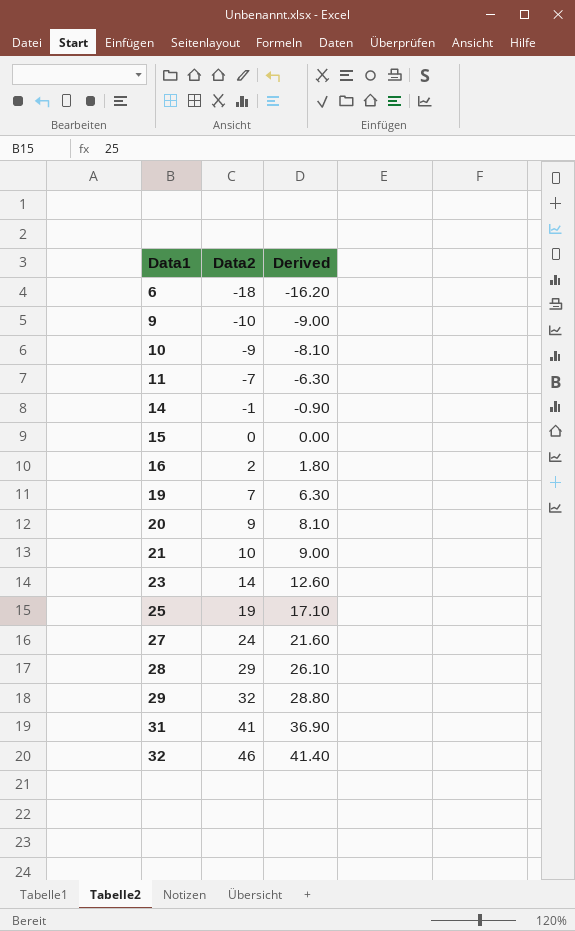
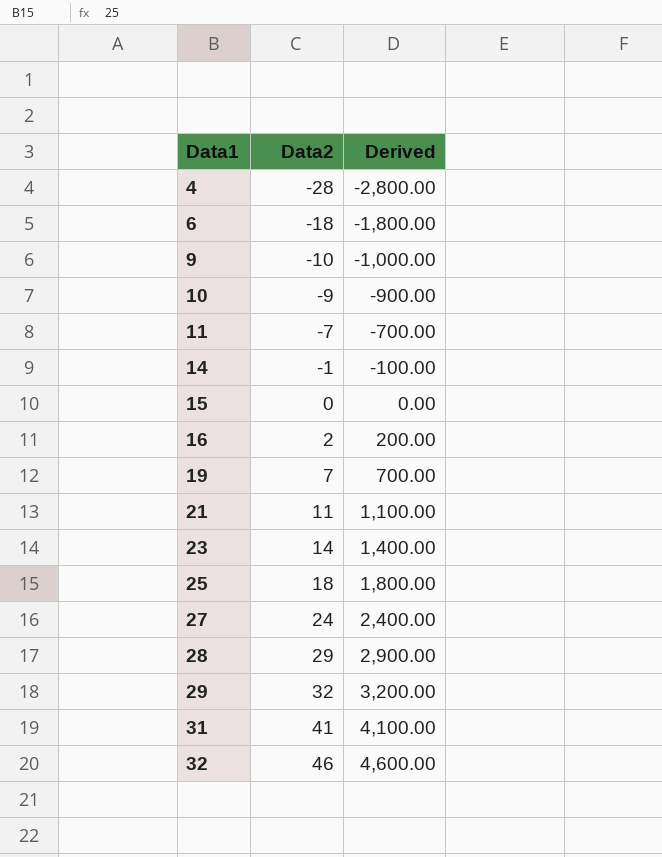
column Derived | formula: [Data2] * 0.9 -> [Data2] * 100
row 20: 9 | 8.10 -> none
row 4: none -> -28 | -2,800.00
21 | Data2: 10 -> 11
25 | Data2: 19 -> 18

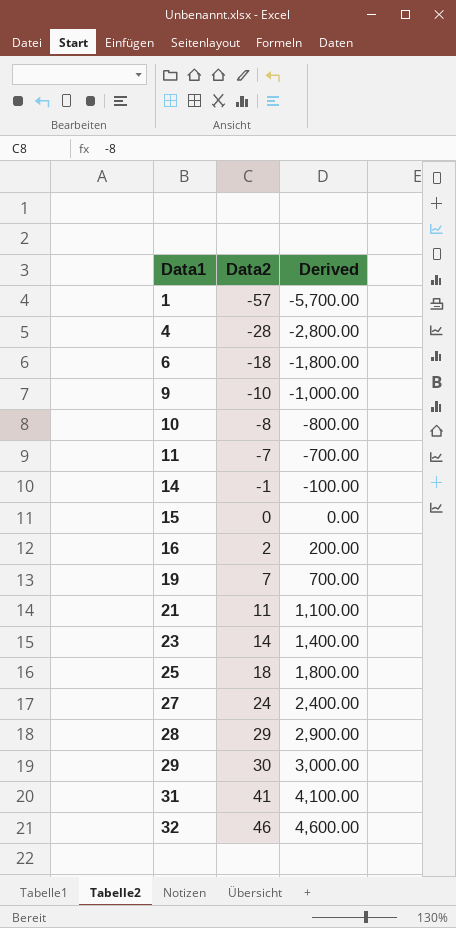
row 1: none -> -57 | -5,700.00
10 | Data2: -9 -> -8
10 | Derived: -900.00 -> -800.00
29 | Data2: 32 -> 30
29 | Derived: 3,200.00 -> 3,000.00

